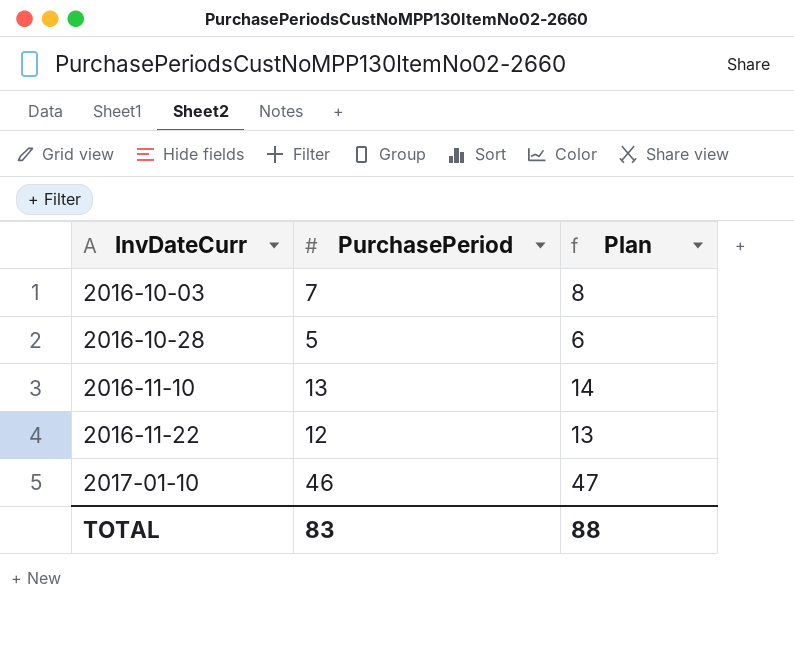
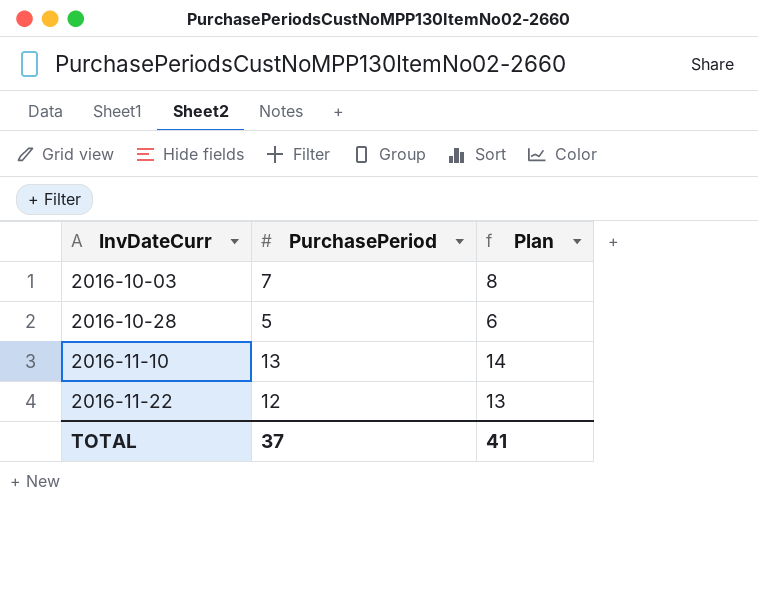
row 2017-01-10: 46 | 47 -> none
TOTAL | PurchasePeriod: 83 -> 37
TOTAL | Plan: 88 -> 41

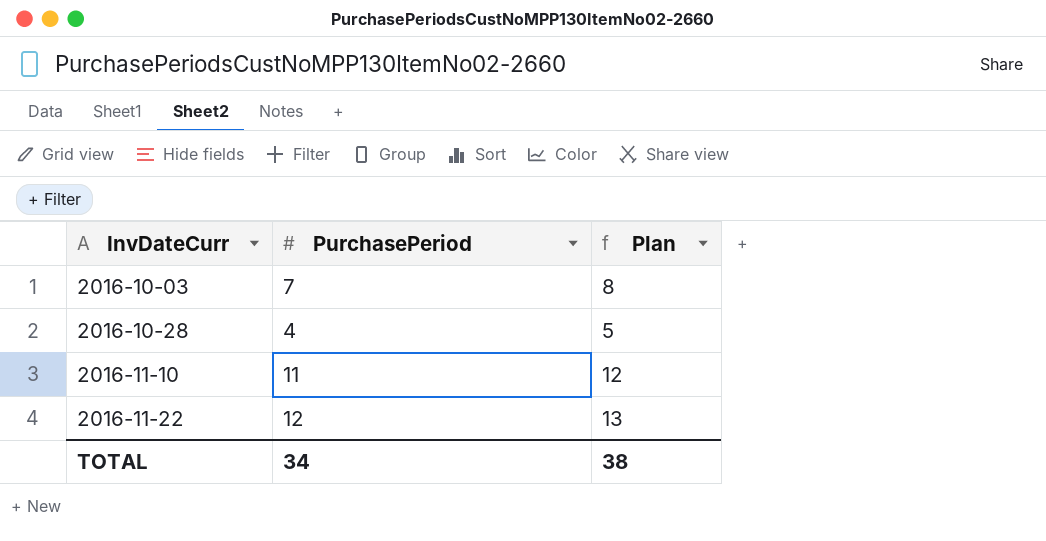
2016-10-28 | PurchasePeriod: 5 -> 4
2016-10-28 | Plan: 6 -> 5
2016-11-10 | PurchasePeriod: 13 -> 11
2016-11-10 | Plan: 14 -> 12
TOTAL | PurchasePeriod: 37 -> 34
TOTAL | Plan: 41 -> 38

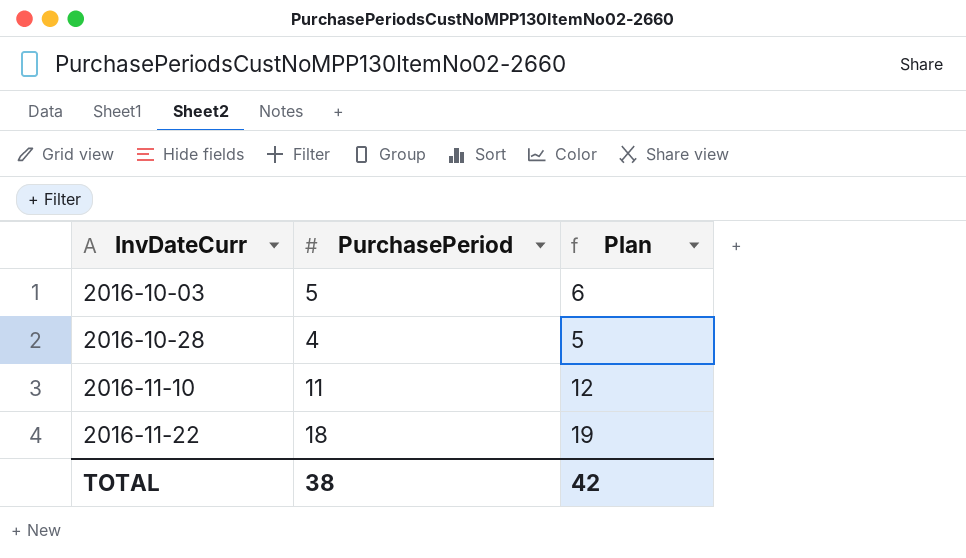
2016-10-03 | PurchasePeriod: 7 -> 5
2016-10-03 | Plan: 8 -> 6
2016-11-22 | PurchasePeriod: 12 -> 18
2016-11-22 | Plan: 13 -> 19
TOTAL | PurchasePeriod: 34 -> 38
TOTAL | Plan: 38 -> 42

